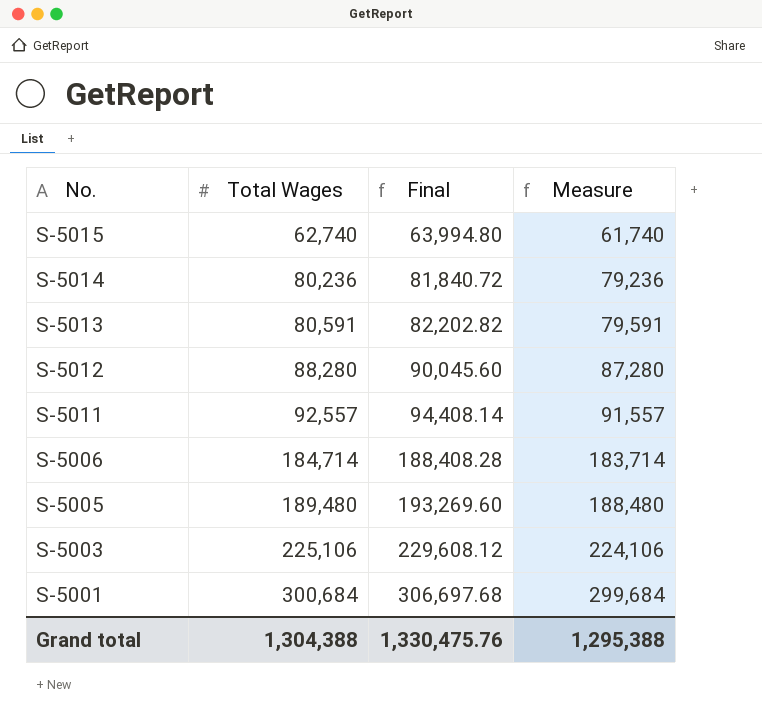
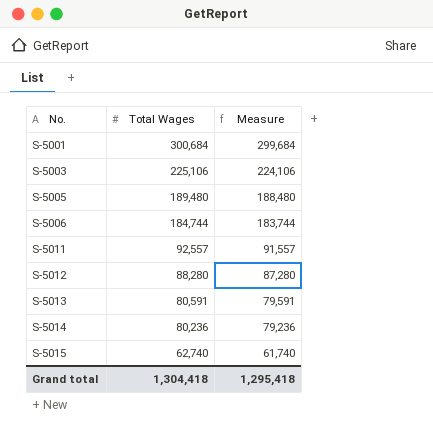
row order: No. descending -> No. ascending
column Final | formula: [Total Wages] * 1.02 -> none
S-5006 | Total Wages: 184,714 -> 184,744
S-5006 | Measure: 183,714 -> 183,744
Grand total | Total Wages: 1,304,388 -> 1,304,418
Grand total | Measure: 1,295,388 -> 1,295,418

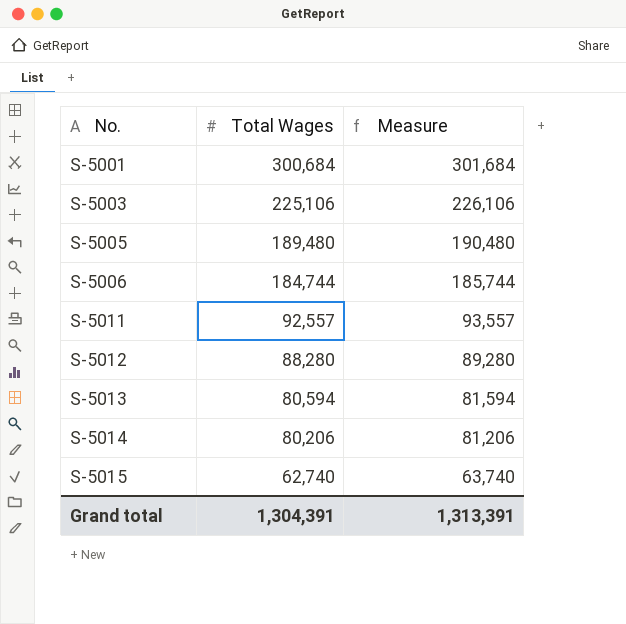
column Measure | formula: [Total Wages] - 1000 -> [Total Wages] + 1000
S-5013 | Total Wages: 80,591 -> 80,594
S-5014 | Total Wages: 80,236 -> 80,206
Grand total | Total Wages: 1,304,418 -> 1,304,391
Grand total | Measure: 1,295,418 -> 1,313,391

